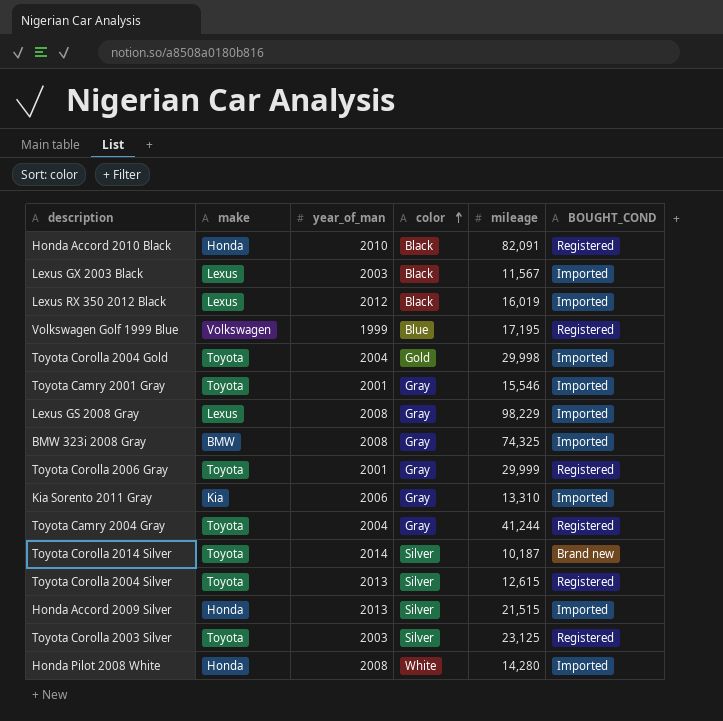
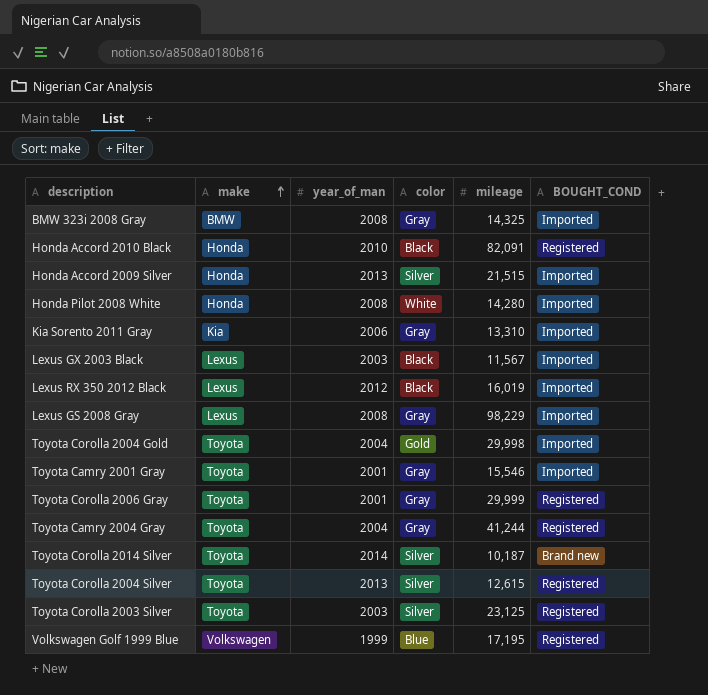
row order: color ascending -> make ascending
BMW 323i 2008 Gray | mileage: 74,325 -> 14,325

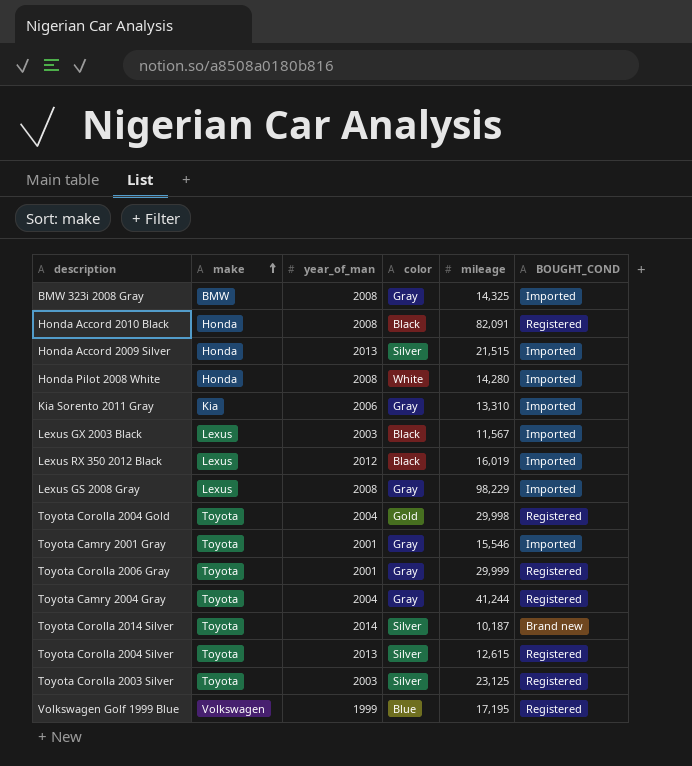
Honda Accord 2010 Black | year_of_man: 2010 -> 2008
Toyota Corolla 2004 Gold | BOUGHT_COND: Imported -> Registered

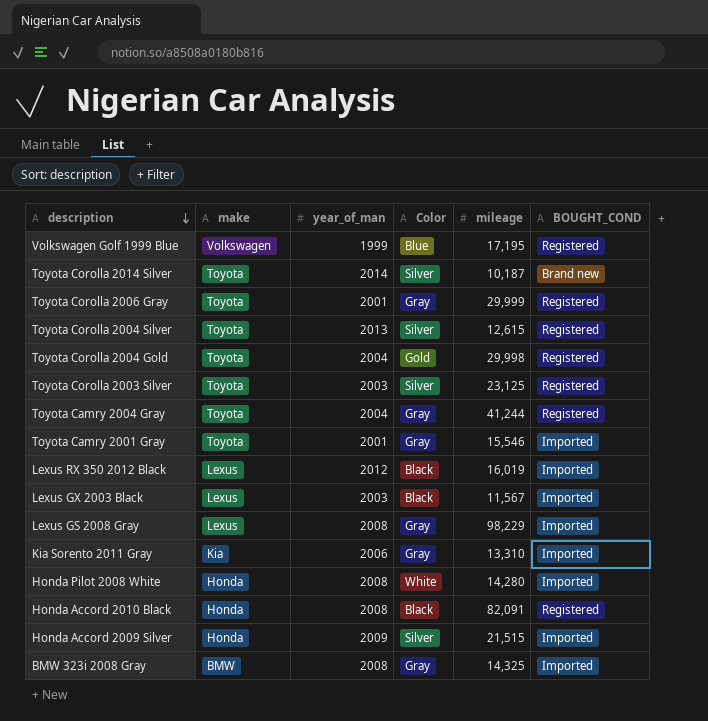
row order: make ascending -> description descending
column name: color -> Color
Honda Accord 2009 Silver | year_of_man: 2013 -> 2009

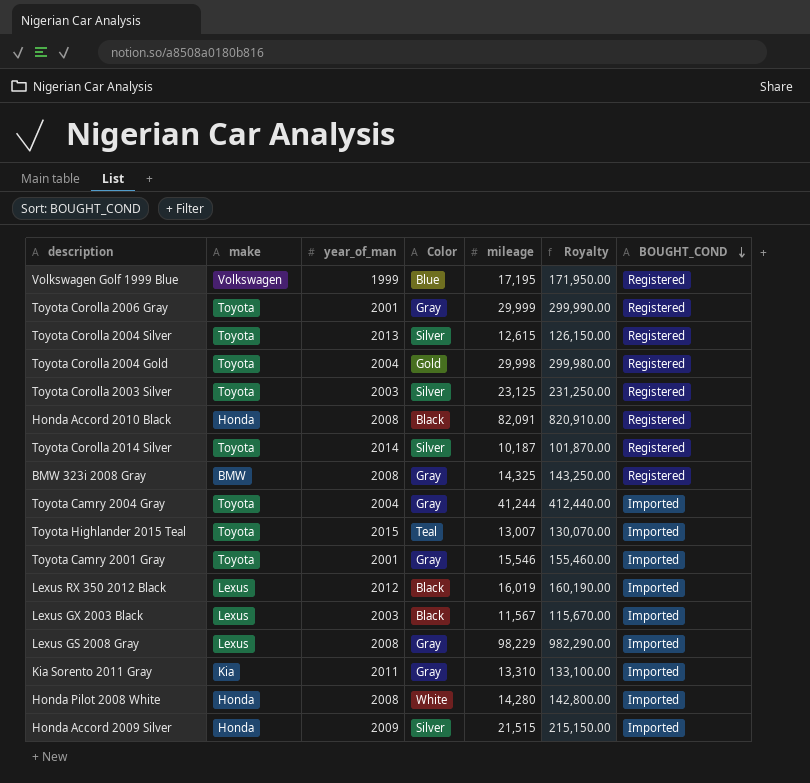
row order: description descending -> BOUGHT_COND descending
column Royalty | formula: none -> [mileage] * 10
Toyota Corolla 2014 Silver | BOUGHT_COND: Brand new -> Registered
BMW 323i 2008 Gray | BOUGHT_COND: Imported -> Registered
Toyota Camry 2004 Gray | BOUGHT_COND: Registered -> Imported
row Toyota Highlander 2015 Teal: none -> Toyota | 2015 | Teal | 13,007 | 130,070.00 | Imported
Kia Sorento 2011 Gray | year_of_man: 2006 -> 2011

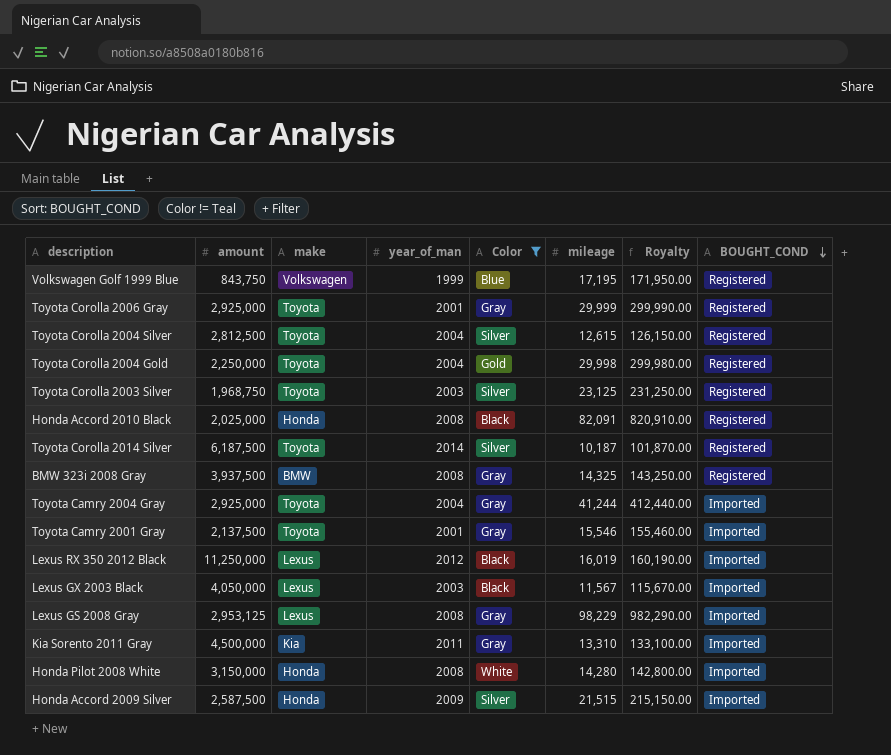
filter: none -> Color != Teal
column amount | position: none -> 2
Toyota Corolla 2004 Silver | year_of_man: 2013 -> 2004

